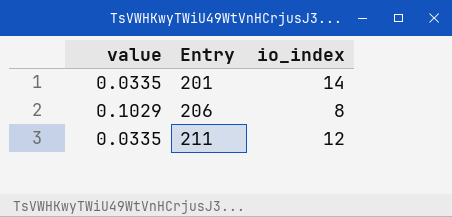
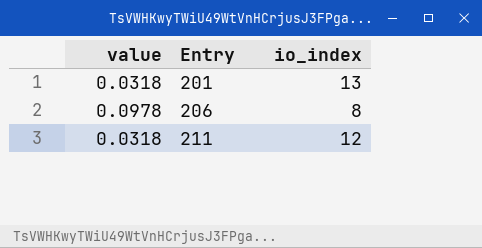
201 | value: 0.0335 -> 0.0318
201 | io_index: 14 -> 13
206 | value: 0.1029 -> 0.0978
211 | value: 0.0335 -> 0.0318

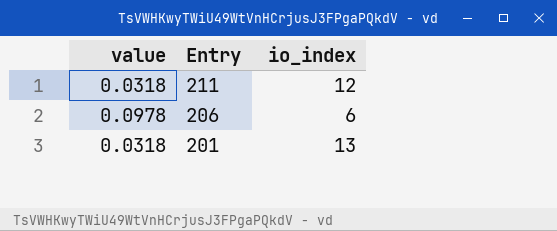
row order: Entry ascending -> Entry descending
206 | io_index: 8 -> 6

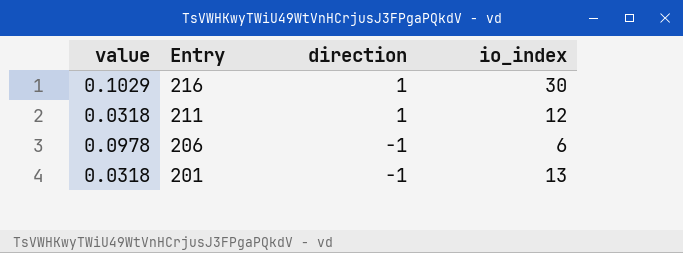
column direction | position: none -> 3
row 216: none -> 0.1029 | 1 | 30

